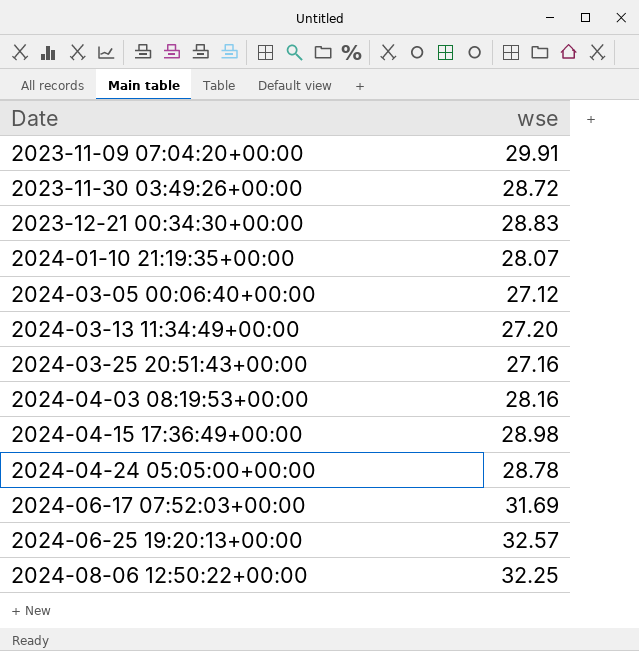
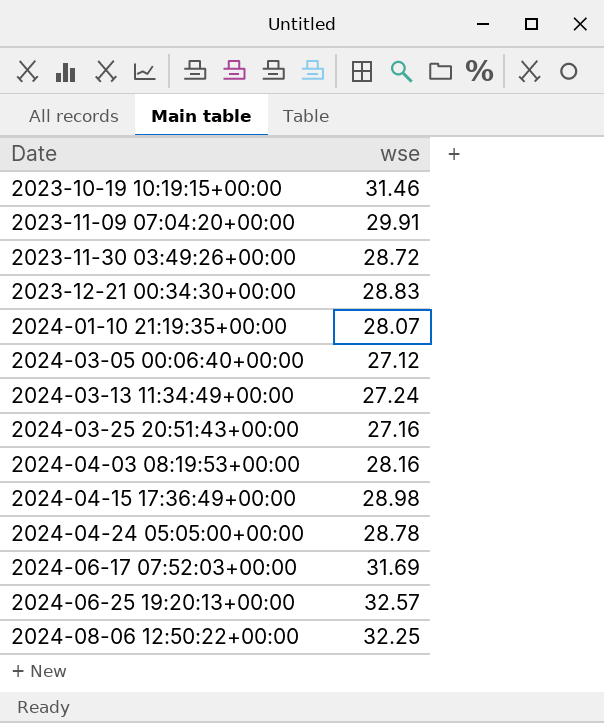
row 2023-10-19 10:19:15+00:00: none -> 31.46
2024-03-13 11:34:49+00:00 | wse: 27.20 -> 27.24

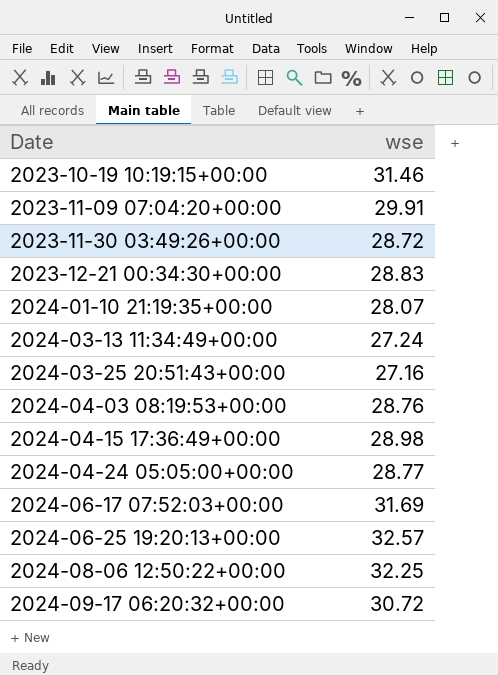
row 2024-03-05 00:06:40+00:00: 27.12 -> none
2024-04-03 08:19:53+00:00 | wse: 28.16 -> 28.76
2024-04-24 05:05:00+00:00 | wse: 28.78 -> 28.77
row 2024-09-17 06:20:32+00:00: none -> 30.72

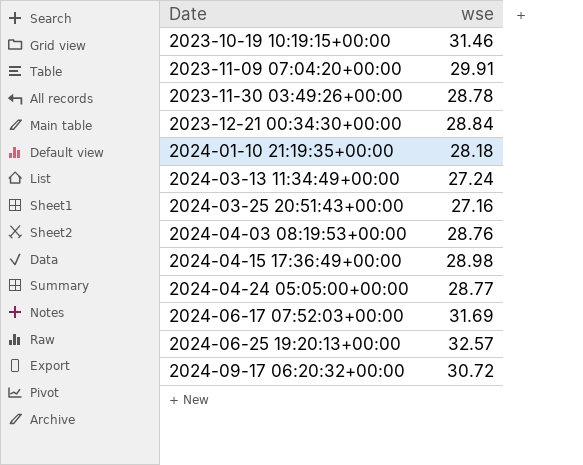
row 2024-08-06 12:50:22+00:00: 32.25 -> none
2023-11-30 03:49:26+00:00 | wse: 28.72 -> 28.78
2023-12-21 00:34:30+00:00 | wse: 28.83 -> 28.84
2024-01-10 21:19:35+00:00 | wse: 28.07 -> 28.18

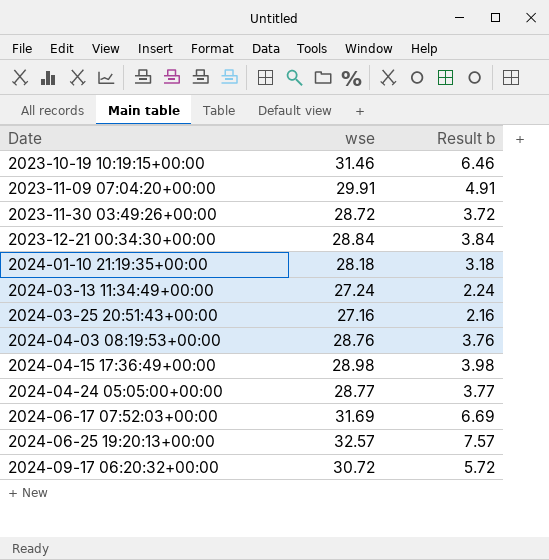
column Result b | formula: none -> [wse] - 25
2023-11-30 03:49:26+00:00 | wse: 28.78 -> 28.72

